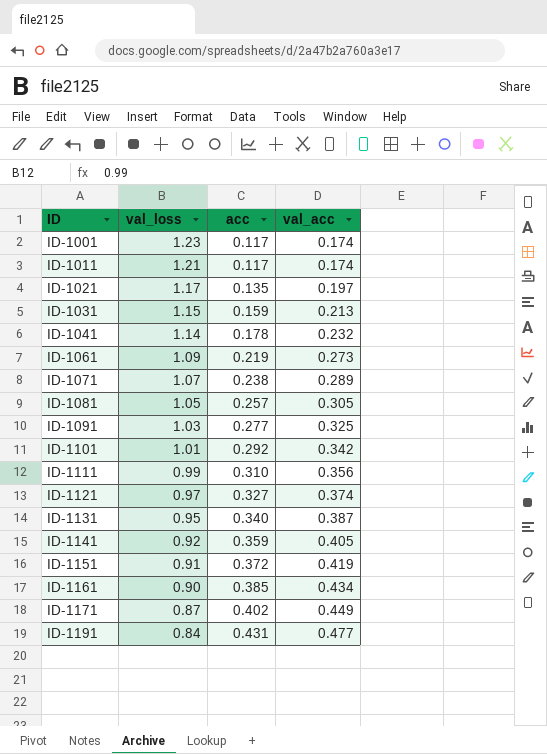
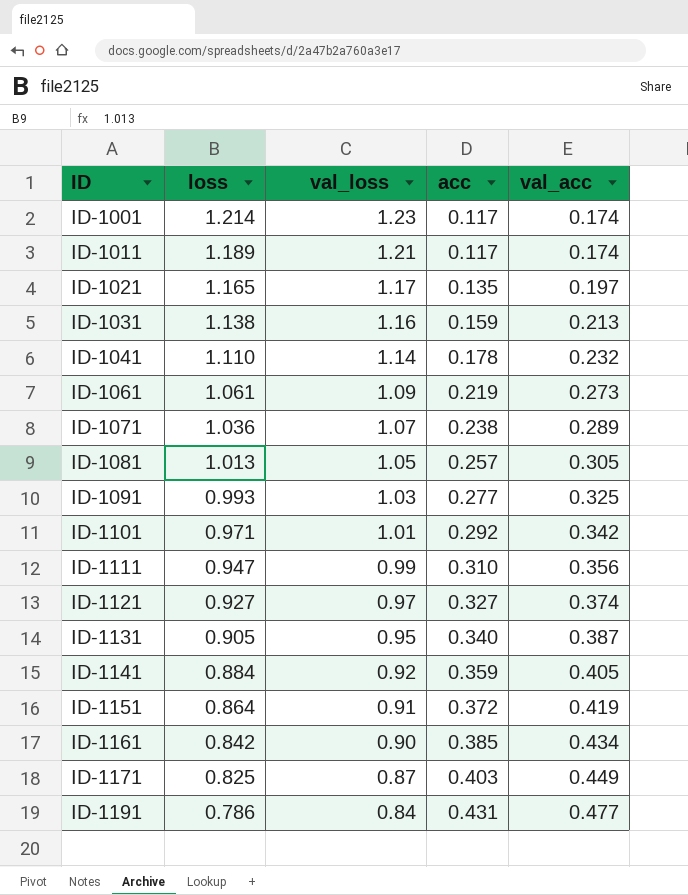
column loss | position: none -> 2
ID-1031 | val_loss: 1.15 -> 1.16
ID-1171 | acc: 0.402 -> 0.403

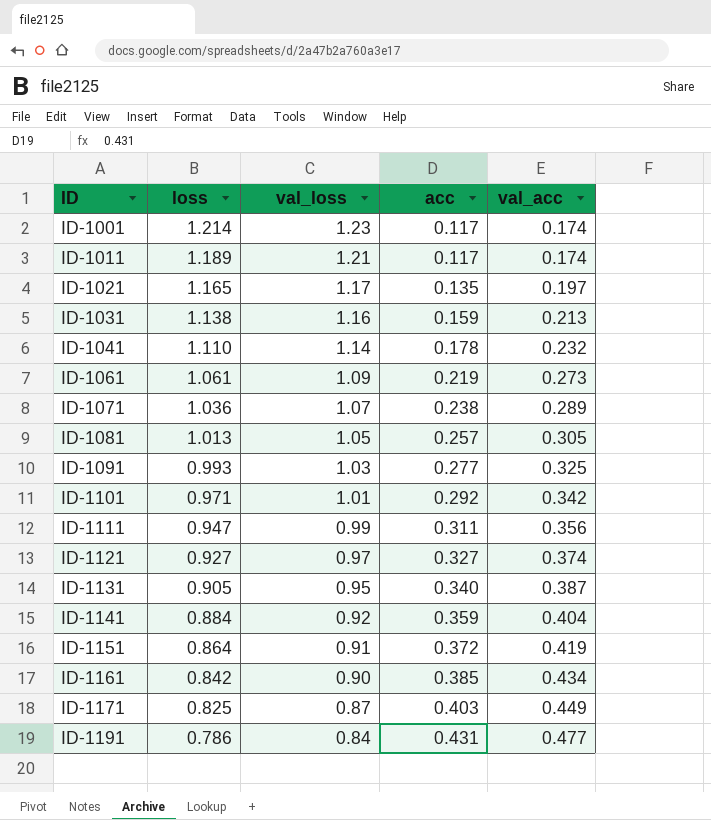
ID-1111 | acc: 0.310 -> 0.311
ID-1141 | val_acc: 0.405 -> 0.404

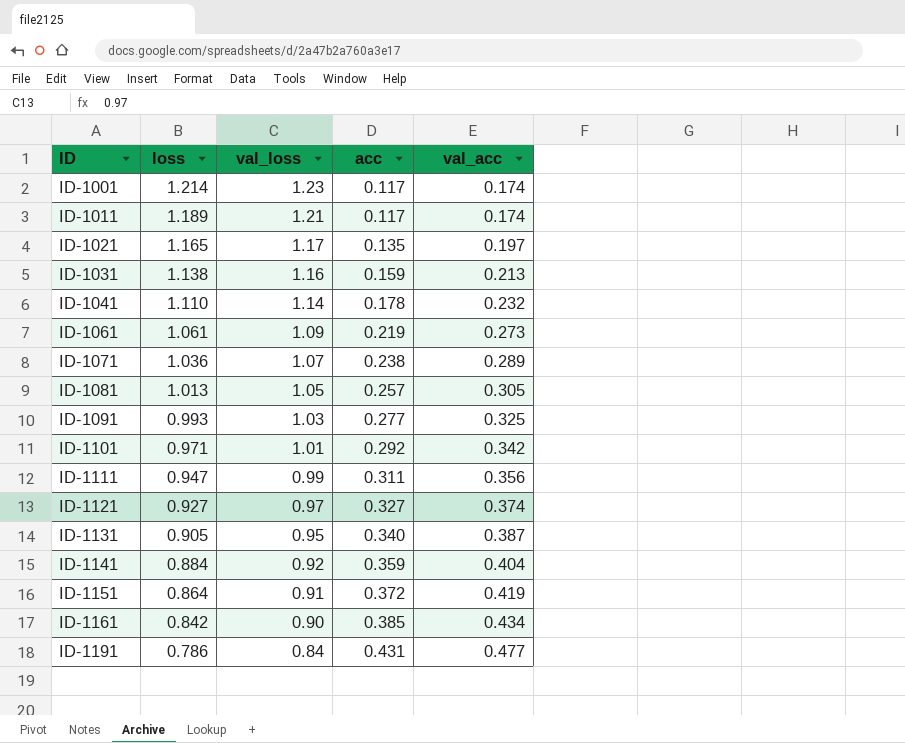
row ID-1171: 0.825 | 0.87 | 0.403 | 0.449 -> none

